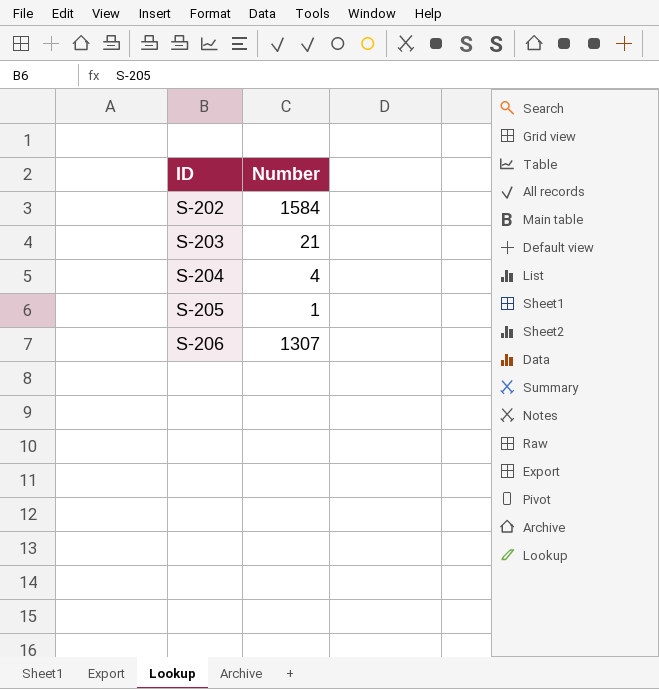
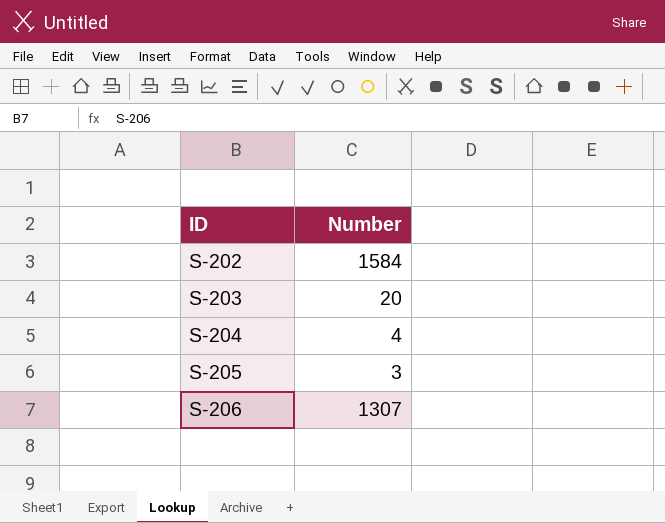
S-203 | Number: 21 -> 20
S-205 | Number: 1 -> 3

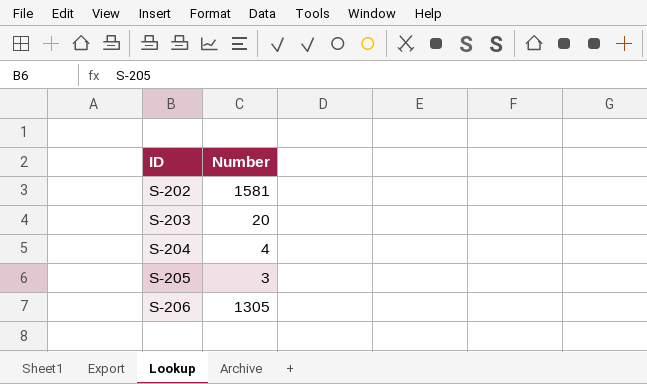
S-202 | Number: 1584 -> 1581
S-206 | Number: 1307 -> 1305

